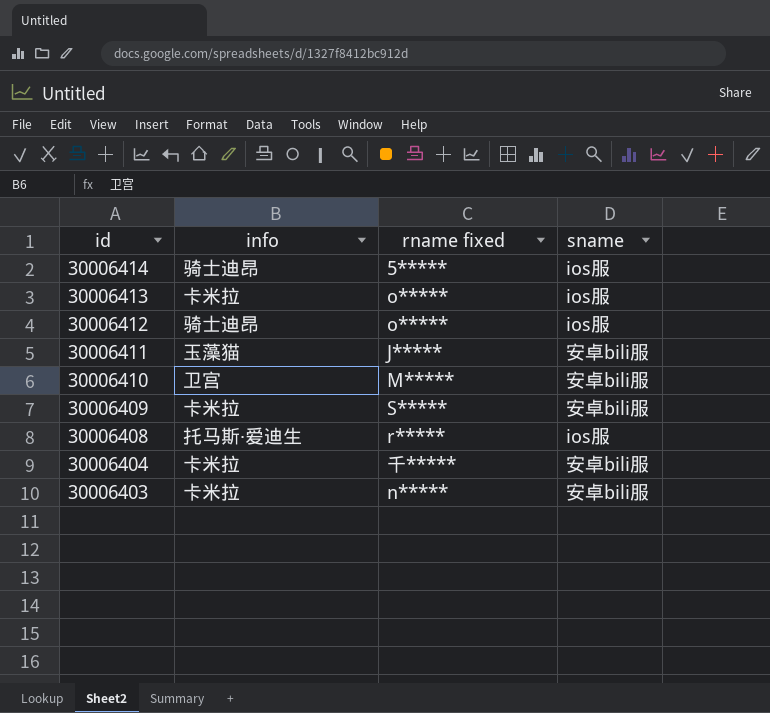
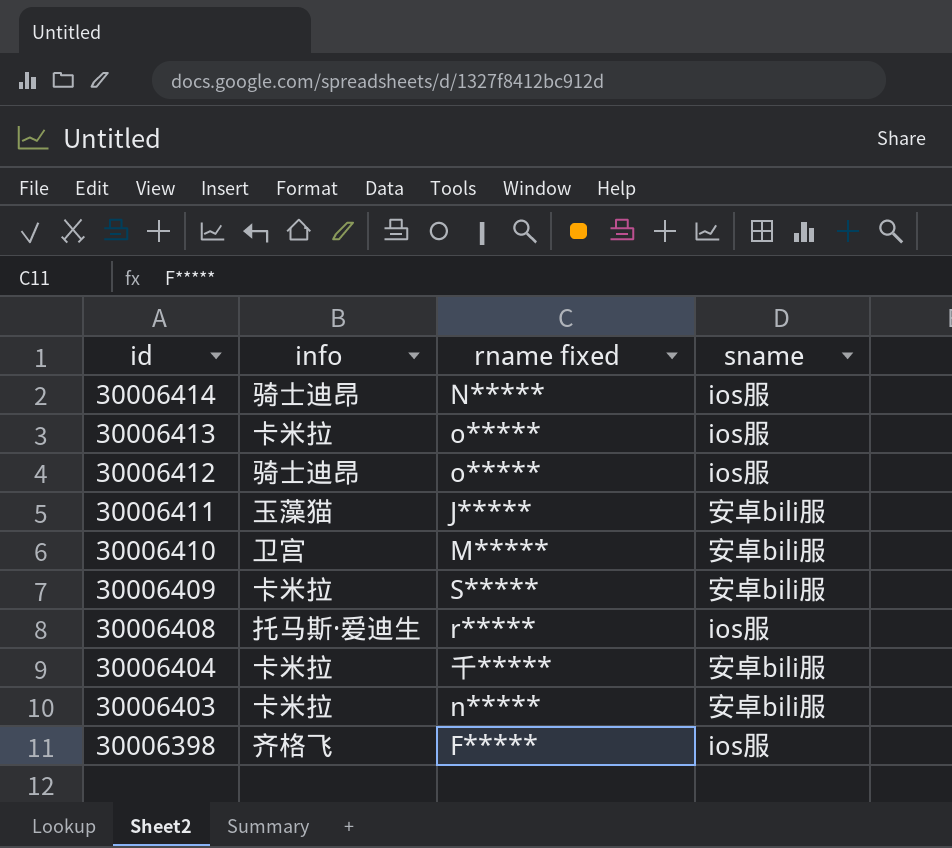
30006414 | rname fixed: 5***** -> N*****
row 30006398: none -> 齐格飞 | F***** | ios服

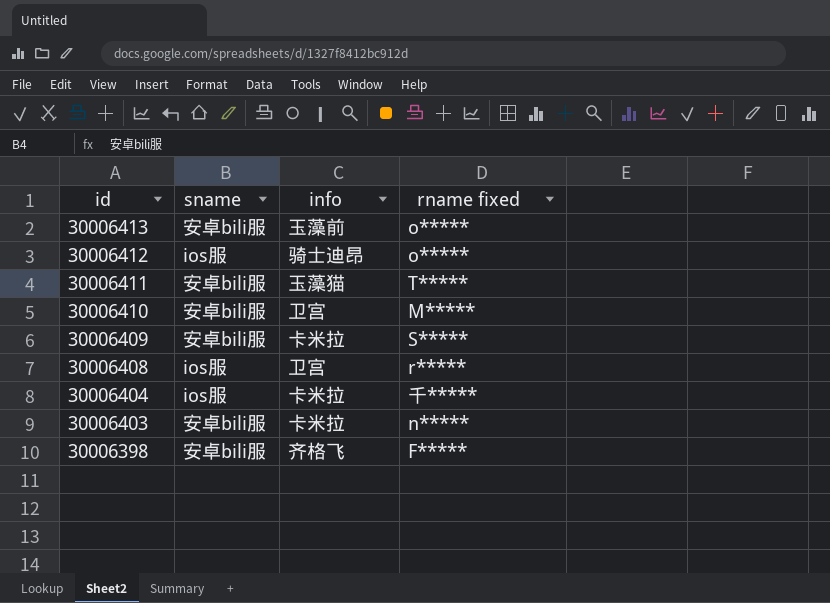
column sname | position: 4 -> 2
row 30006414: 骑士迪昂 | N***** | ios服 -> none
30006413 | sname: ios服 -> 安卓bili服
30006413 | info: 卡米拉 -> 玉藻前
30006411 | rname fixed: J***** -> T*****
30006408 | info: 托马斯·爱迪生 -> 卫宫
30006404 | sname: 安卓bili服 -> ios服
30006398 | sname: ios服 -> 安卓bili服

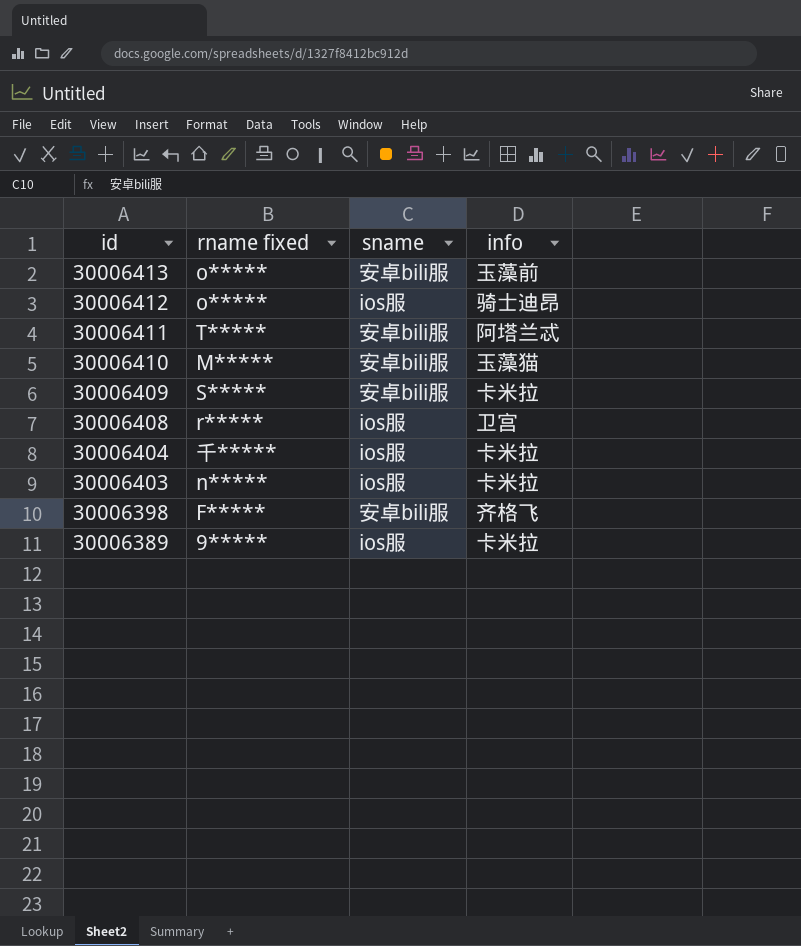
column rname fixed | position: 4 -> 2
30006411 | info: 玉藻猫 -> 阿塔兰忒
30006410 | info: 卫宫 -> 玉藻猫
30006403 | sname: 安卓bili服 -> ios服
row 30006389: none -> 9***** | ios服 | 卡米拉

